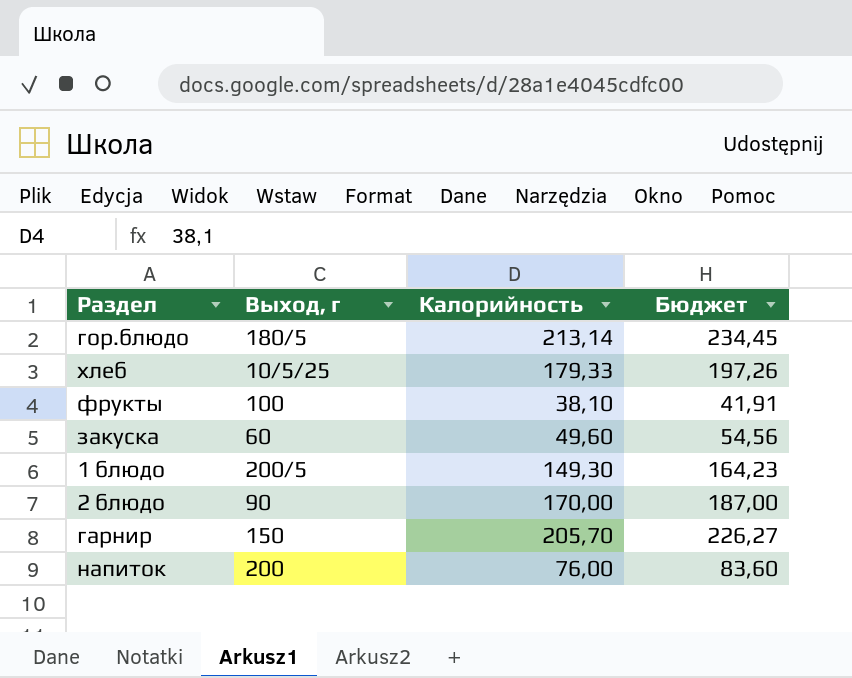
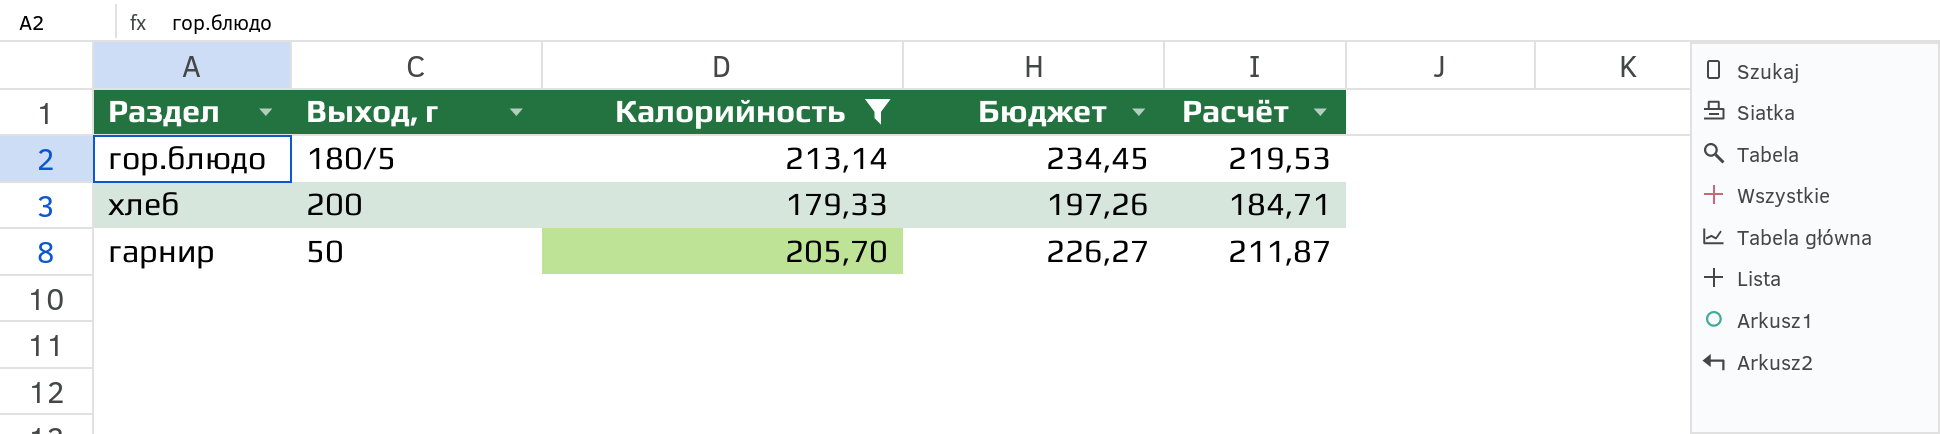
filter: none -> Калорийность >= 179,33
column Расчёт | formula: none -> [Калорийность] * 1,03
хлеб | Выход, г: 10/5/25 -> 200
гарнир | Выход, г: 150 -> 50

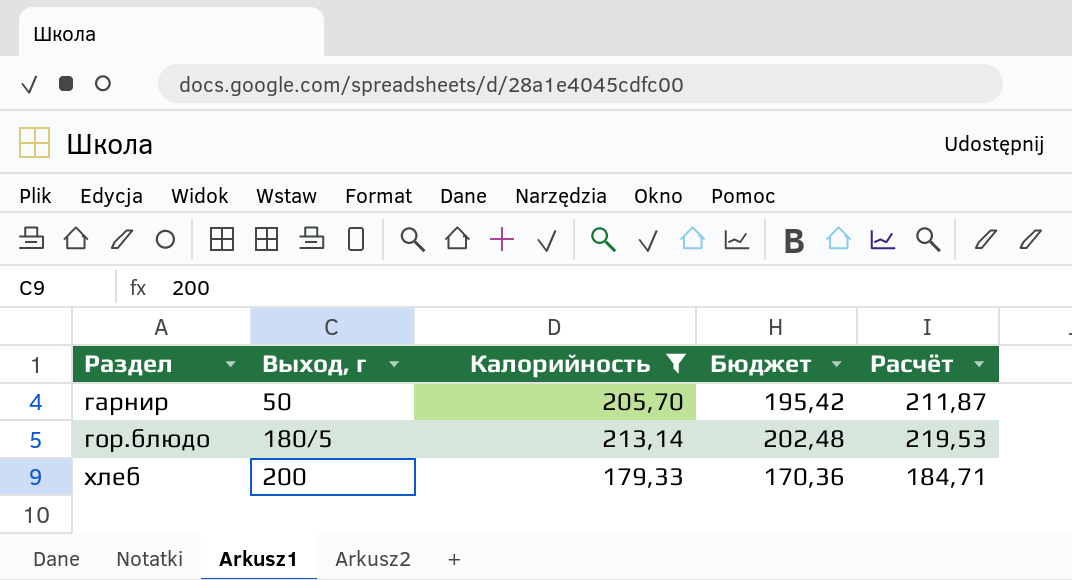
row order: none -> Раздел ascending
column Бюджет | formula: [Калорийность] * 1,1 -> [Калорийность] * 0,95

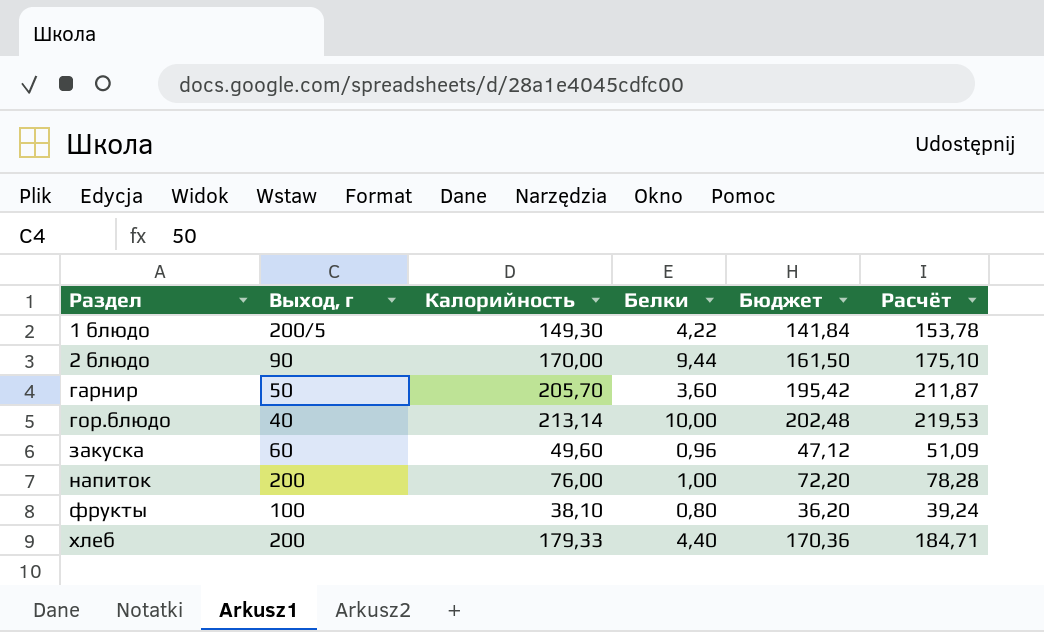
filter: Калорийность >= 179,33 -> none
column Белки | position: none -> 4
гор.блюдо | Выход, г: 180/5 -> 40

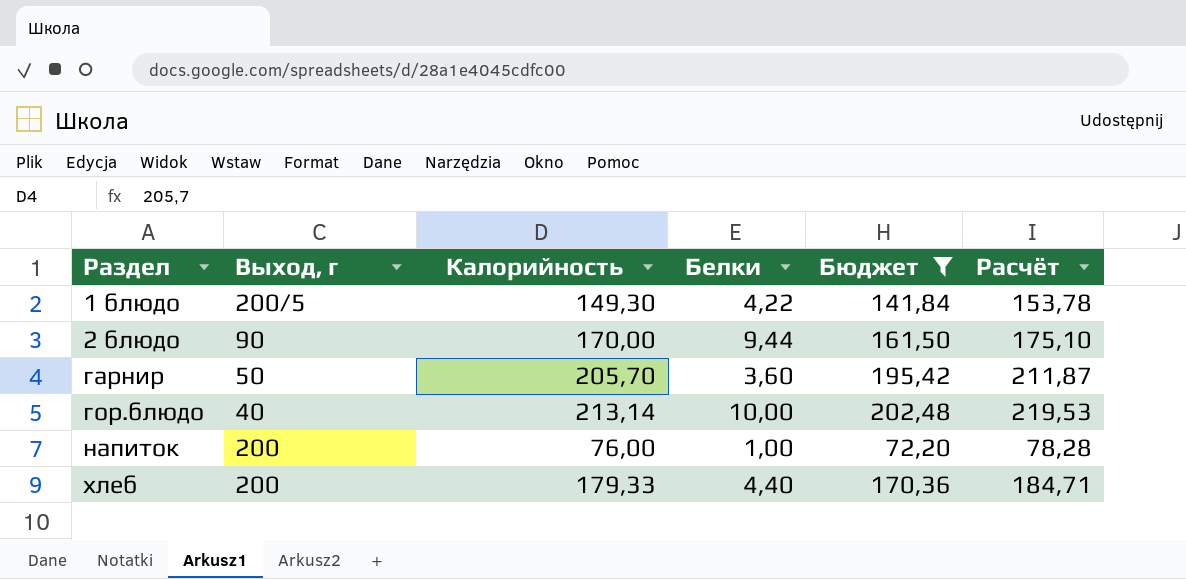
filter: none -> Бюджет >= 72,20

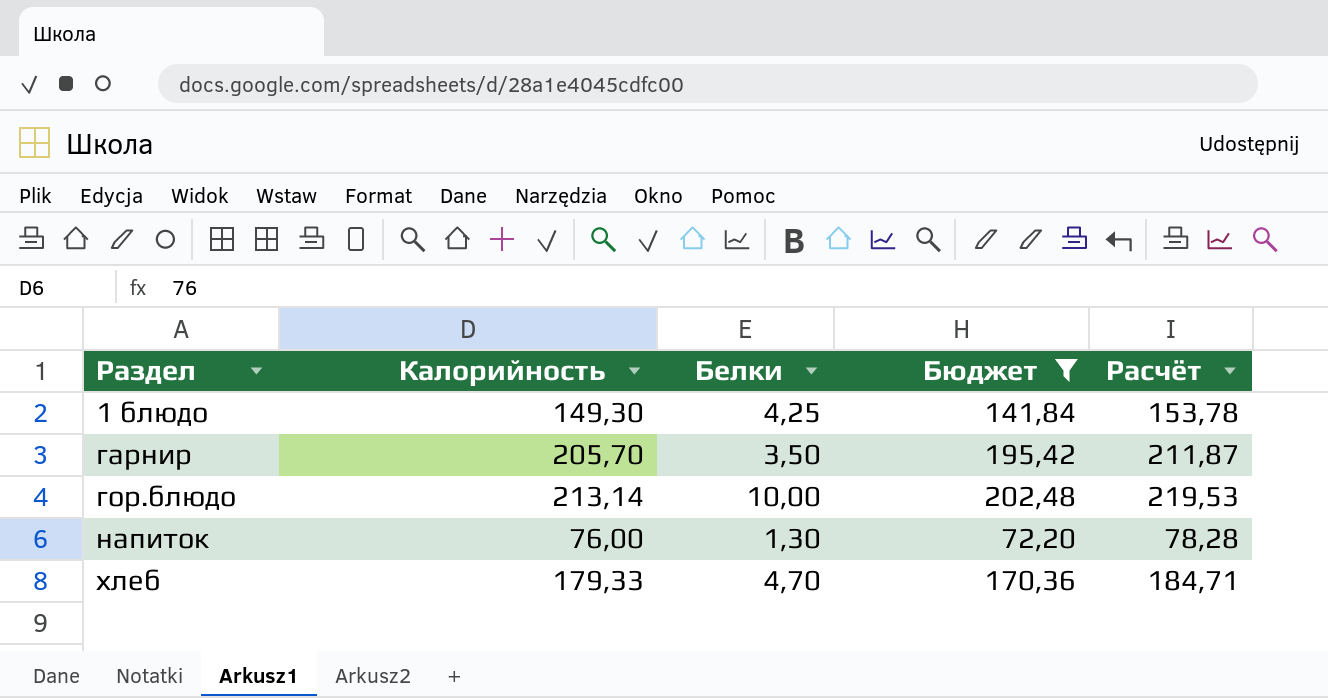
column Выход, г | position: 2 -> none
row 2 блюдо: 90 | 170,00 | 9,44 | 161,50 | 175,10 -> none
1 блюдо | Белки: 4,22 -> 4,25
гарнир | Белки: 3,60 -> 3,50
напиток | Белки: 1,00 -> 1,30
хлеб | Белки: 4,40 -> 4,70

